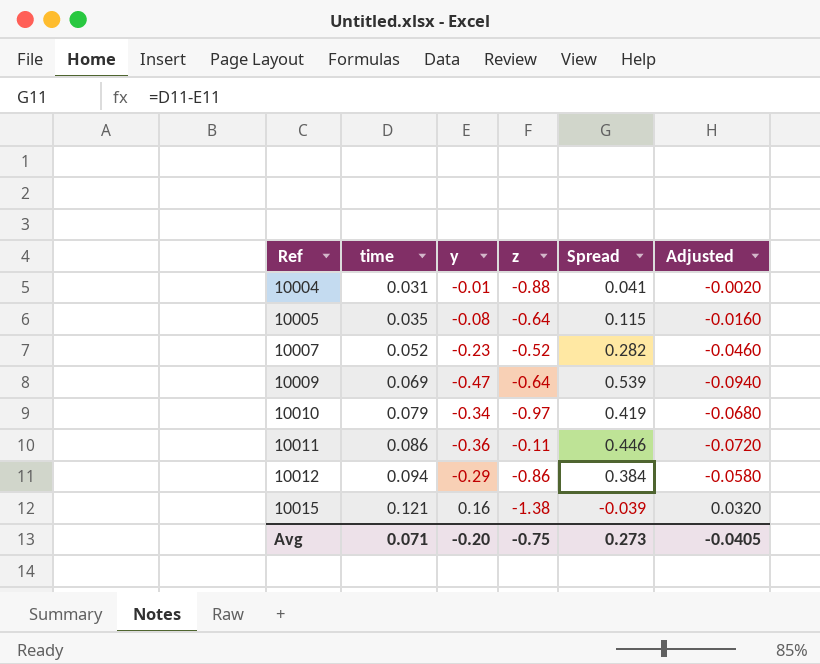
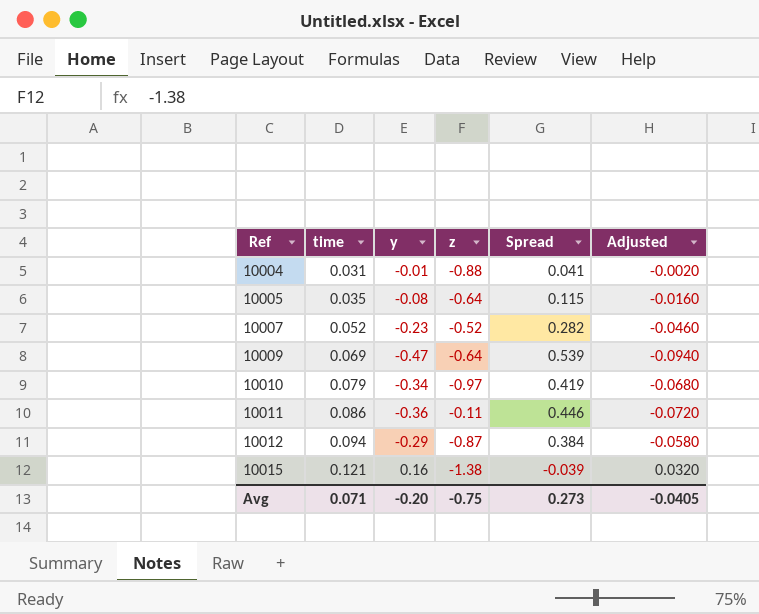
10012 | z: -0.86 -> -0.87

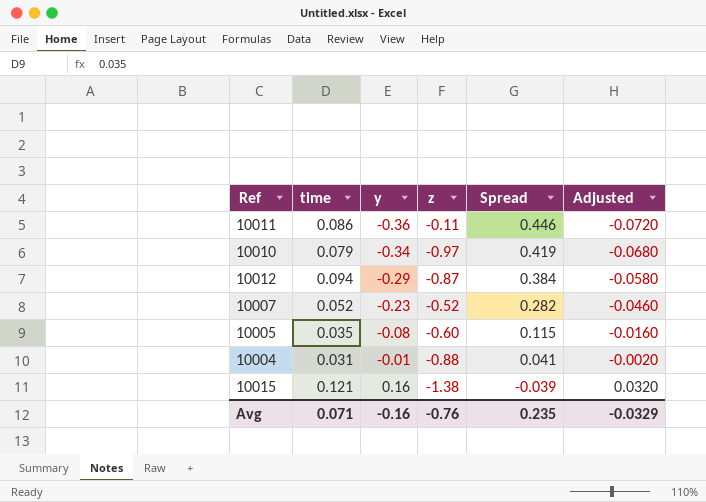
row order: Ref ascending -> y ascending
row 10009: 0.069 | -0.47 | -0.64 | 0.539 | -0.0940 -> none
10005 | z: -0.64 -> -0.60
Avg | y: -0.20 -> -0.16
Avg | z: -0.75 -> -0.76
Avg | Spread: 0.273 -> 0.235
Avg | Adjusted: -0.0405 -> -0.0329

